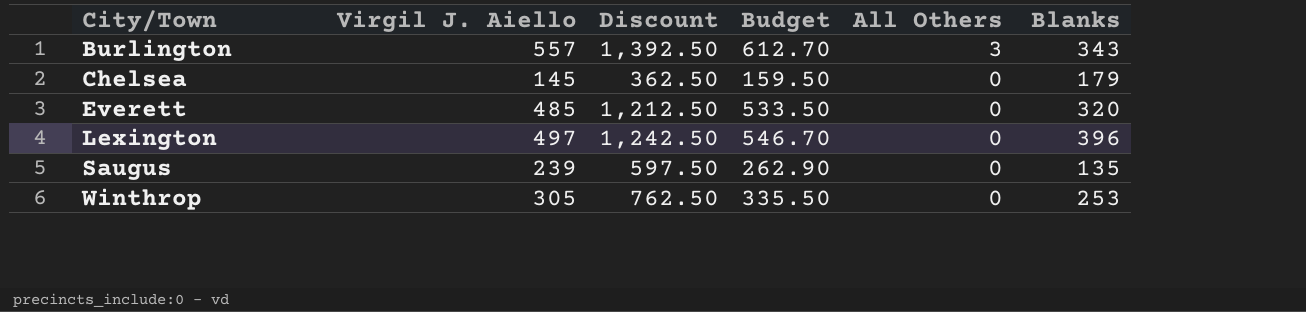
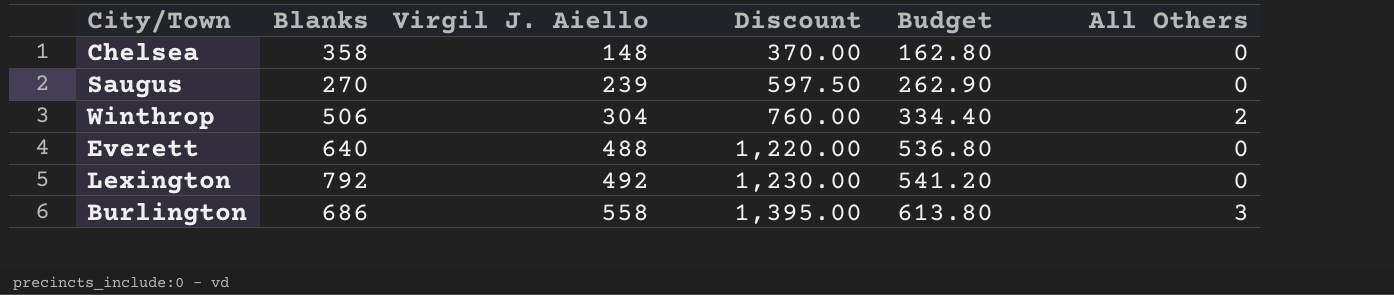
row order: City/Town ascending -> Virgil J. Aiello ascending
column Blanks | position: 6 -> 2
Chelsea | Blanks: 179 -> 358
Chelsea | Virgil J. Aiello: 145 -> 148
Chelsea | Discount: 362.50 -> 370.00
Chelsea | Budget: 159.50 -> 162.80
Saugus | Blanks: 135 -> 270
Winthrop | Blanks: 253 -> 506
Winthrop | Virgil J. Aiello: 305 -> 304
Winthrop | Discount: 762.50 -> 760.00
Winthrop | Budget: 335.50 -> 334.40
Winthrop | All Others: 0 -> 2
Everett | Blanks: 320 -> 640
Everett | Virgil J. Aiello: 485 -> 488
Everett | Discount: 1,212.50 -> 1,220.00
Everett | Budget: 533.50 -> 536.80
Lexington | Blanks: 396 -> 792
Lexington | Virgil J. Aiello: 497 -> 492
Lexington | Discount: 1,242.50 -> 1,230.00
Lexington | Budget: 546.70 -> 541.20
Burlington | Blanks: 343 -> 686
Burlington | Virgil J. Aiello: 557 -> 558
Burlington | Discount: 1,392.50 -> 1,395.00
Burlington | Budget: 612.70 -> 613.80

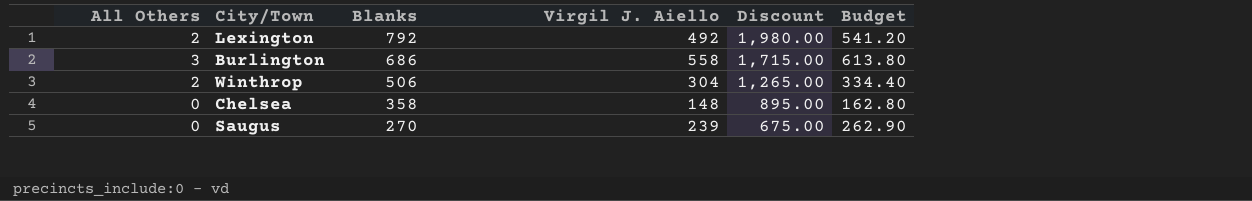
row order: Virgil J. Aiello ascending -> Blanks descending
column All Others | position: 6 -> 1
column Discount | formula: [Virgil J. Aiello] * 2.5 -> [Blanks] * 2.5
row Everett: 640 | 488 | 1,220.00 | 536.80 | 0 -> none
Lexington | All Others: 0 -> 2

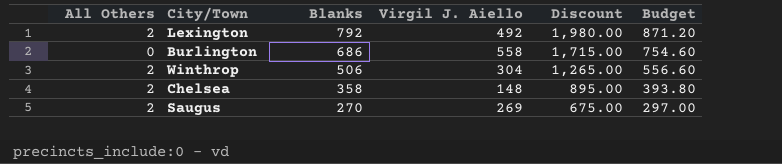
column Budget | formula: [Virgil J. Aiello] * 1.1 -> [Blanks] * 1.1
Burlington | All Others: 3 -> 0
Chelsea | All Others: 0 -> 2
Saugus | All Others: 0 -> 2
Saugus | Virgil J. Aiello: 239 -> 269

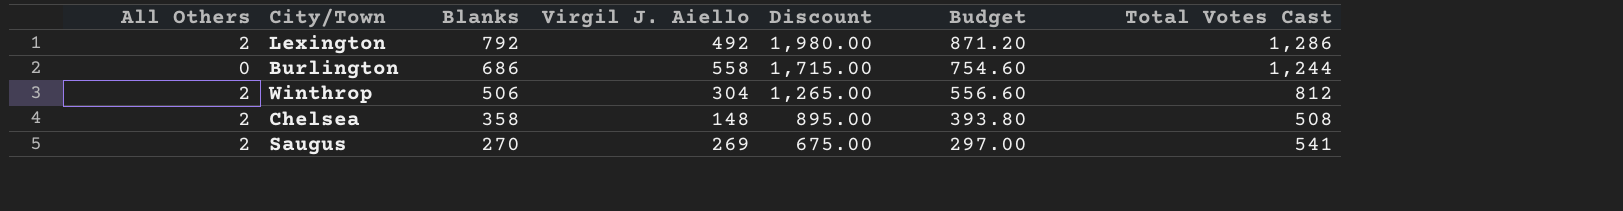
column Total Votes Cast | formula: none -> [All Others] + [Blanks] + [Virgil J. Aiello]

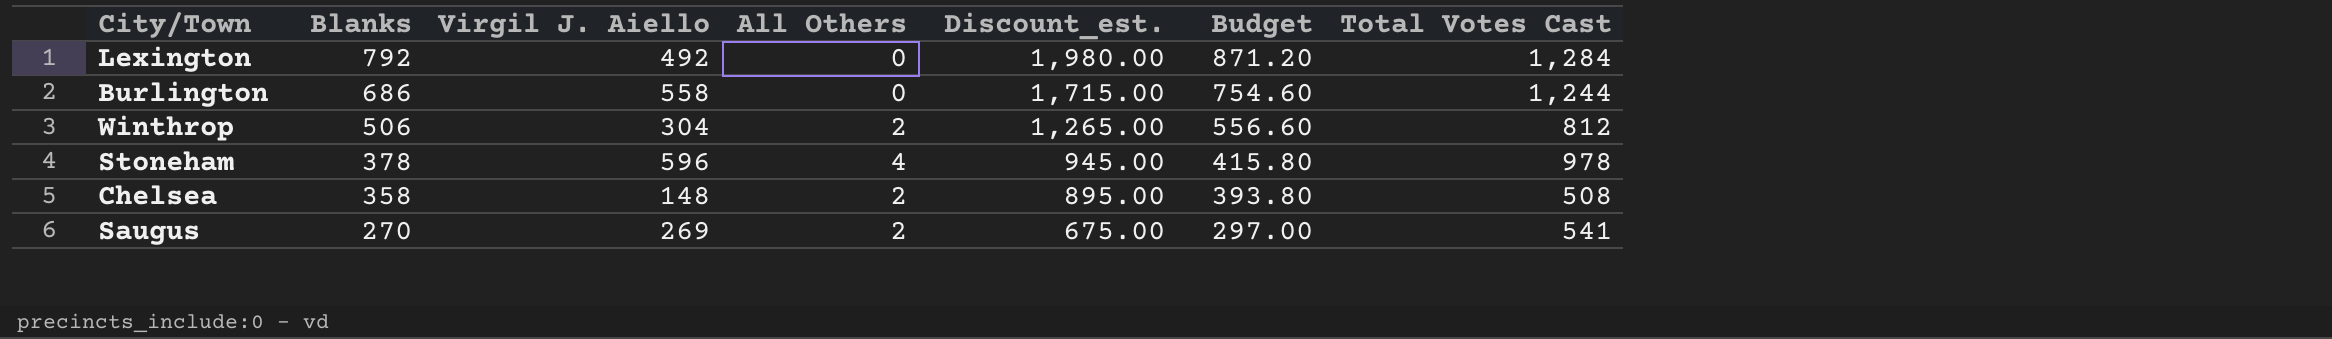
column All Others | position: 1 -> 4
column name: Discount -> Discount_est.
Lexington | All Others: 2 -> 0
Lexington | Total Votes Cast: 1,286 -> 1,284
row Stoneham: none -> 378 | 596 | 4 | 945.00 | 415.80 | 978

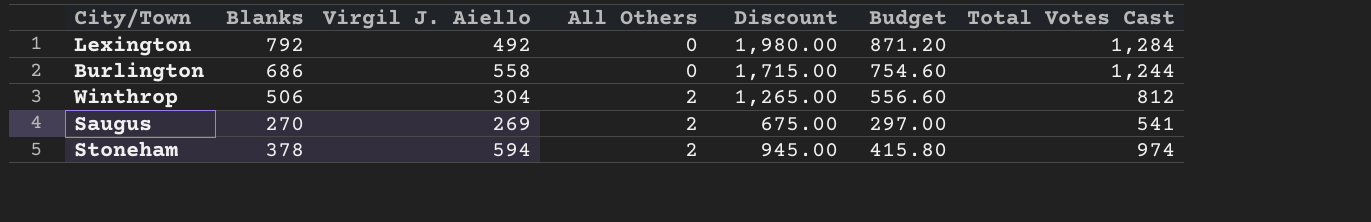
row order: Blanks descending -> All Others ascending
column name: Discount_est. -> Discount
row Chelsea: 358 | 148 | 2 | 895.00 | 393.80 | 508 -> none
Stoneham | Virgil J. Aiello: 596 -> 594
Stoneham | All Others: 4 -> 2
Stoneham | Total Votes Cast: 978 -> 974

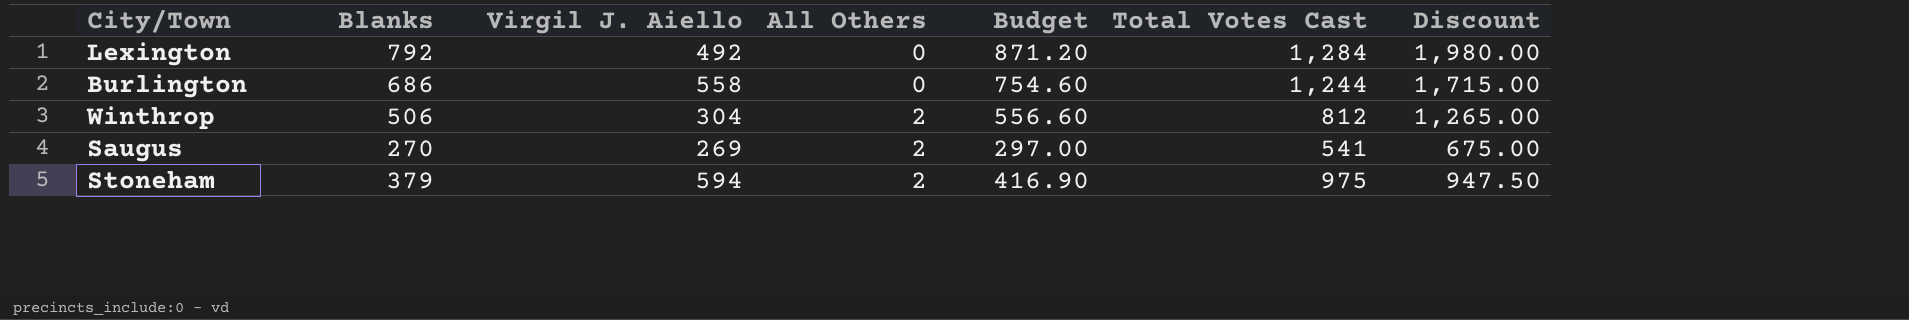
column Discount | position: 5 -> 7
Stoneham | Blanks: 378 -> 379
Stoneham | Budget: 415.80 -> 416.90
Stoneham | Total Votes Cast: 974 -> 975
Stoneham | Discount: 945.00 -> 947.50

